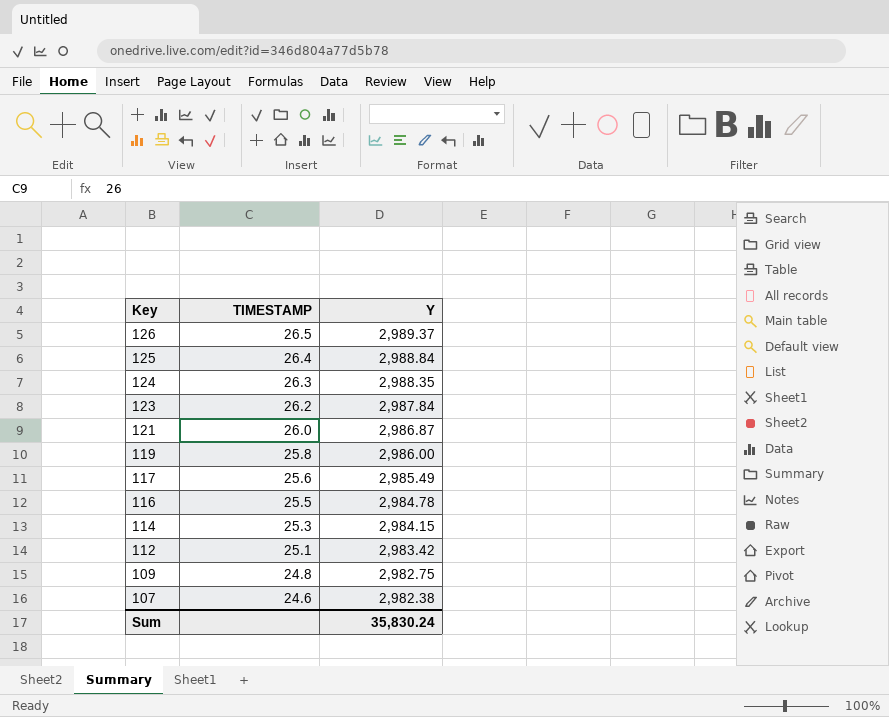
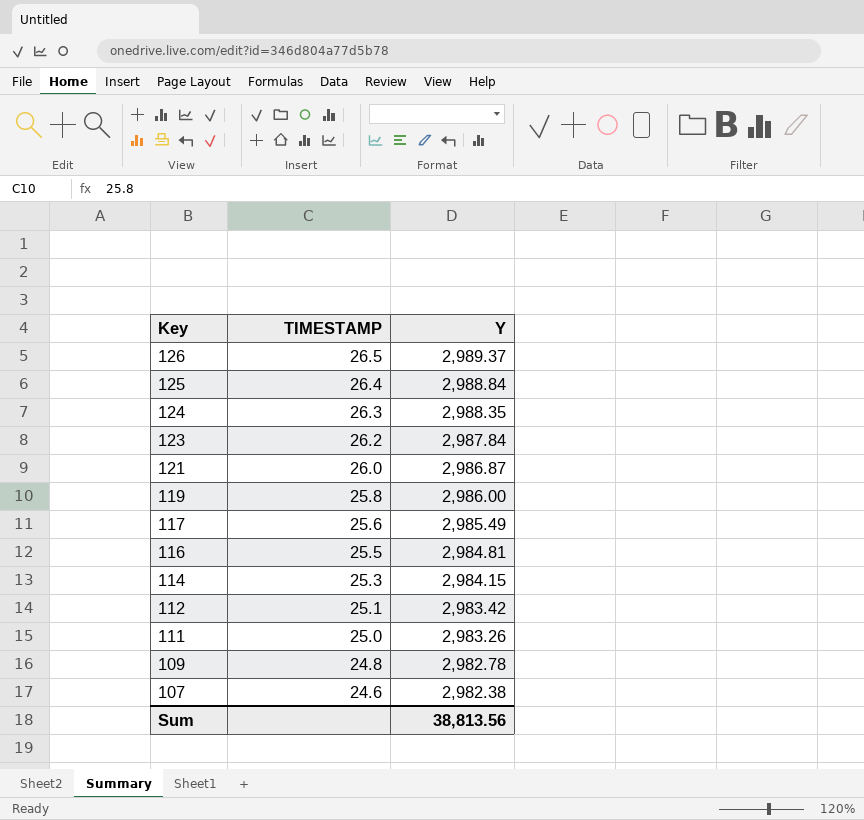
116 | Y: 2,984.78 -> 2,984.81
row 111: none -> 25.0 | 2,983.26
109 | Y: 2,982.75 -> 2,982.78
Sum | Y: 35,830.24 -> 38,813.56

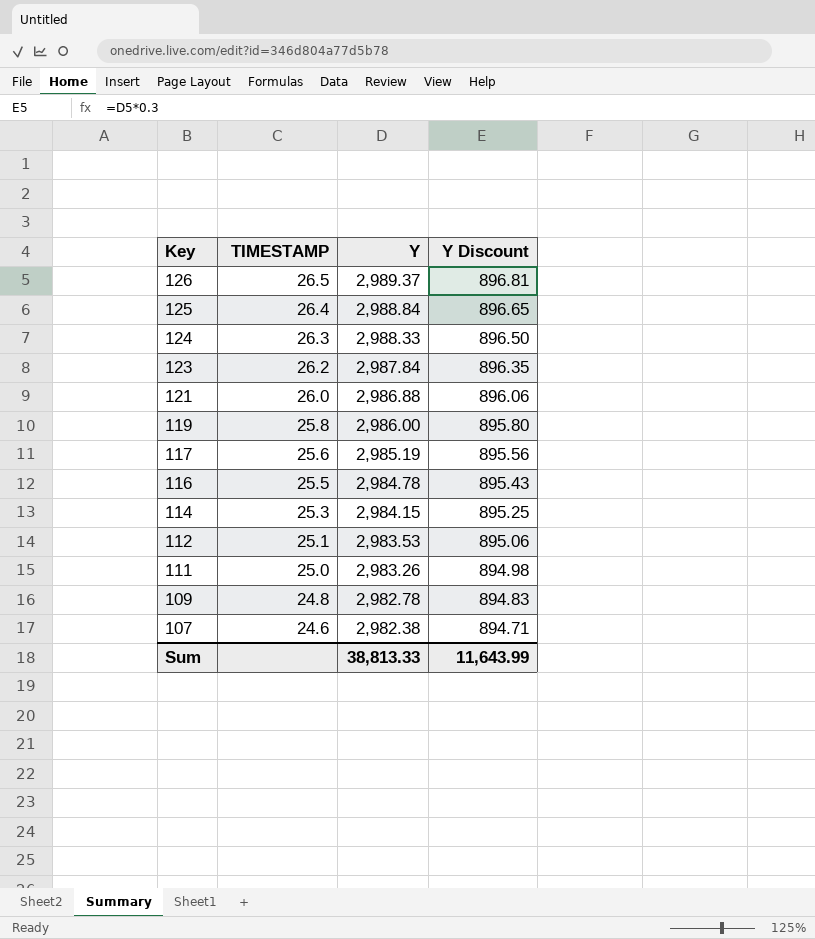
column Y Discount | formula: none -> [Y] * 0.3
124 | Y: 2,988.35 -> 2,988.33
121 | Y: 2,986.87 -> 2,986.88
117 | Y: 2,985.49 -> 2,985.19
116 | Y: 2,984.81 -> 2,984.78
112 | Y: 2,983.42 -> 2,983.53
Sum | Y: 38,813.56 -> 38,813.33

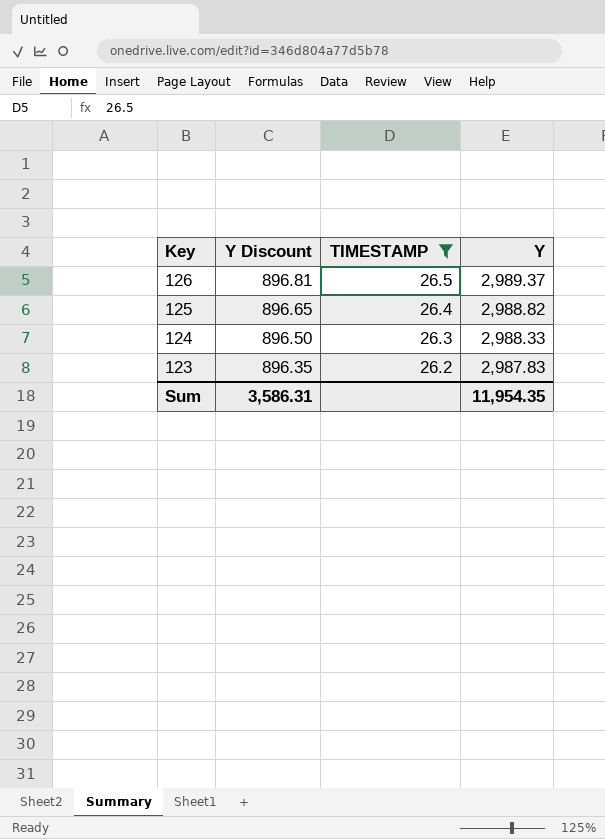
filter: none -> TIMESTAMP >= 26.2
column Y Discount | position: 4 -> 2
125 | Y: 2,988.84 -> 2,988.82
123 | Y: 2,987.84 -> 2,987.83
Sum | Y Discount: 11,643.99 -> 3,586.31
Sum | Y: 38,813.33 -> 11,954.35

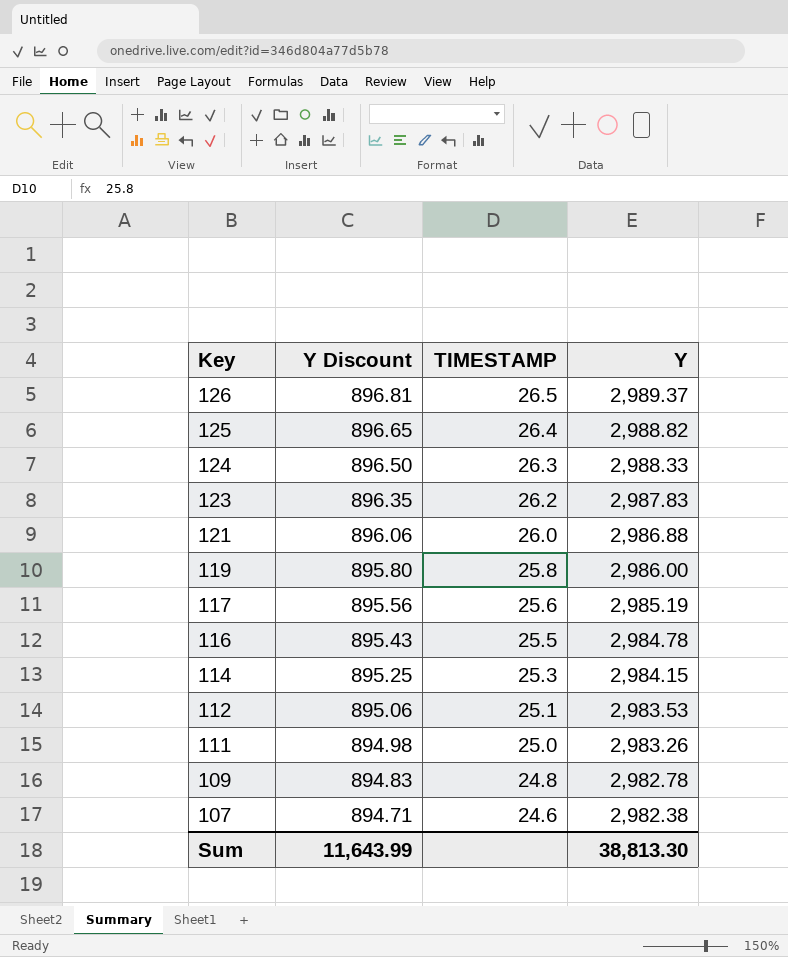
filter: TIMESTAMP >= 26.2 -> none
Sum | Y Discount: 3,586.31 -> 11,643.99
Sum | Y: 11,954.35 -> 38,813.30

